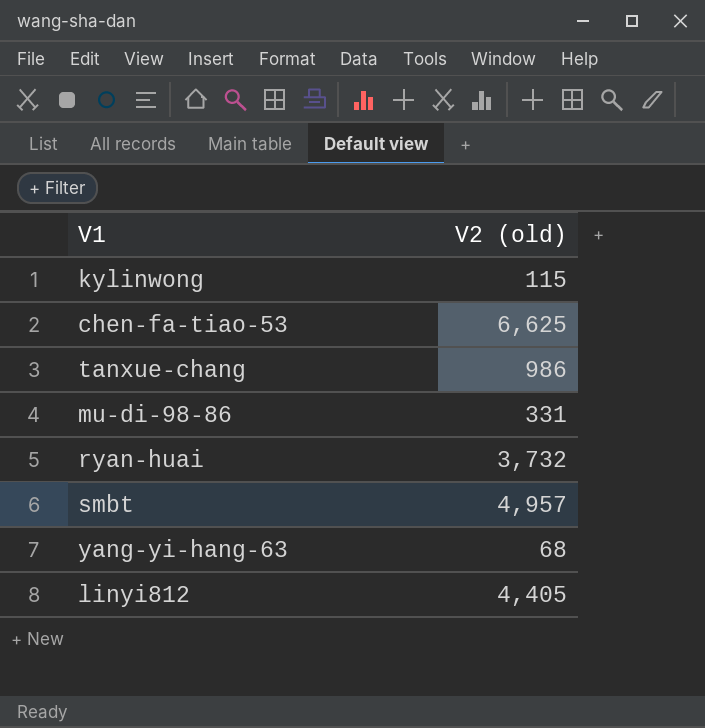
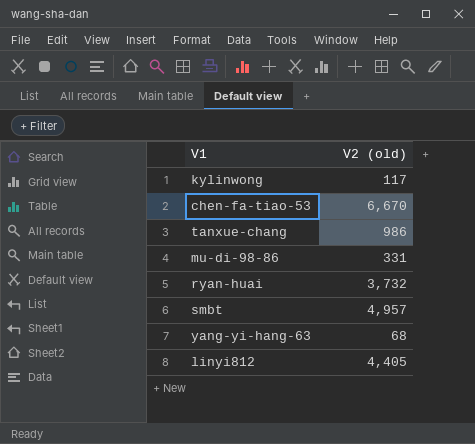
kylinwong | V2 (old): 115 -> 117
chen-fa-tiao-53 | V2 (old): 6,625 -> 6,670

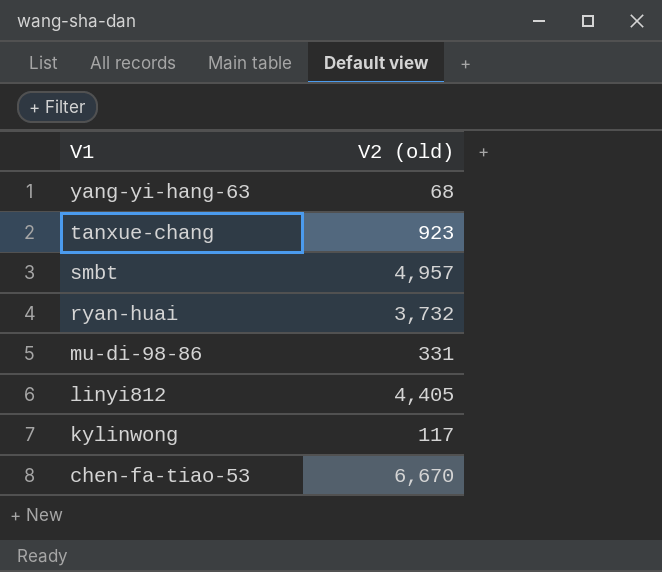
row order: none -> V1 descending
tanxue-chang | V2 (old): 986 -> 923

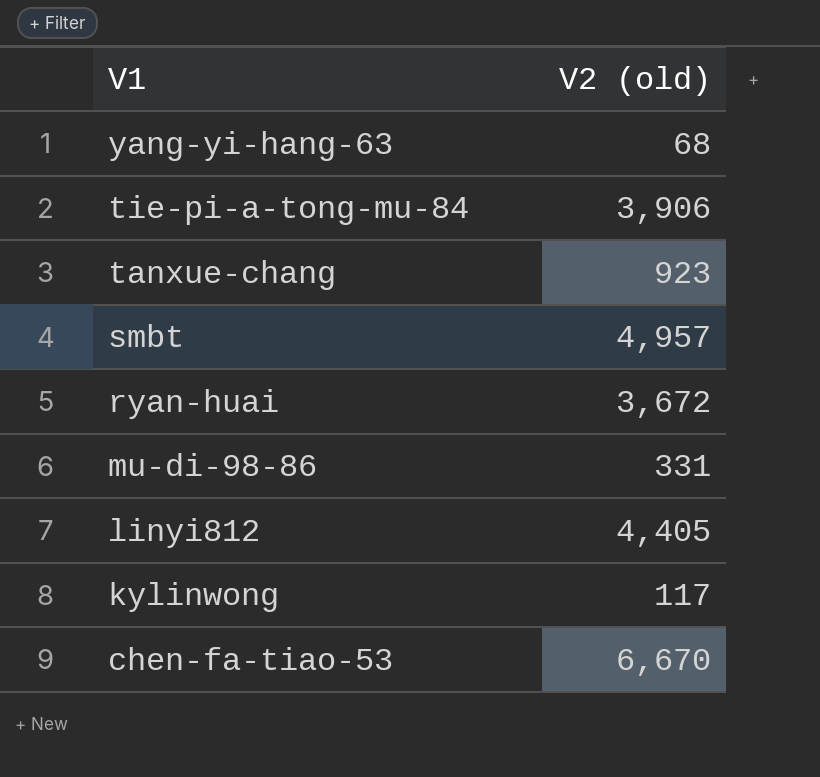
row tie-pi-a-tong-mu-84: none -> 3,906
ryan-huai | V2 (old): 3,732 -> 3,672

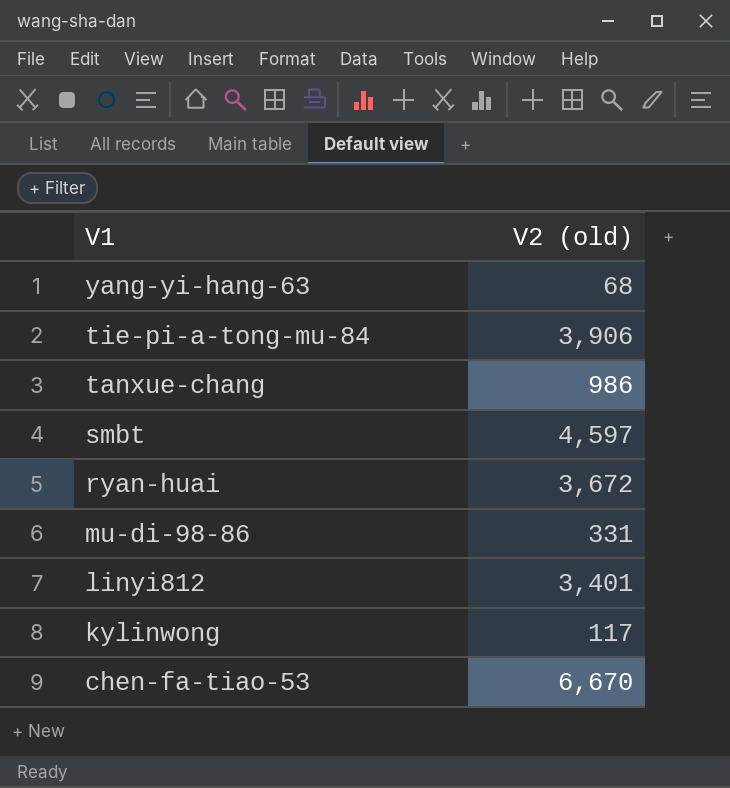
tanxue-chang | V2 (old): 923 -> 986
smbt | V2 (old): 4,957 -> 4,597
linyi812 | V2 (old): 4,405 -> 3,401

